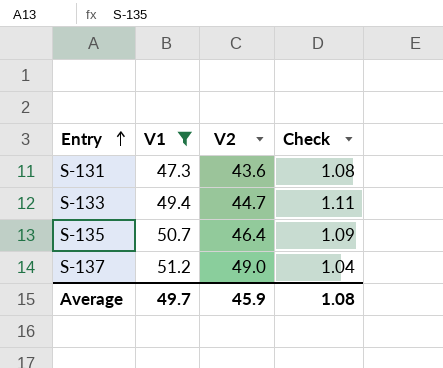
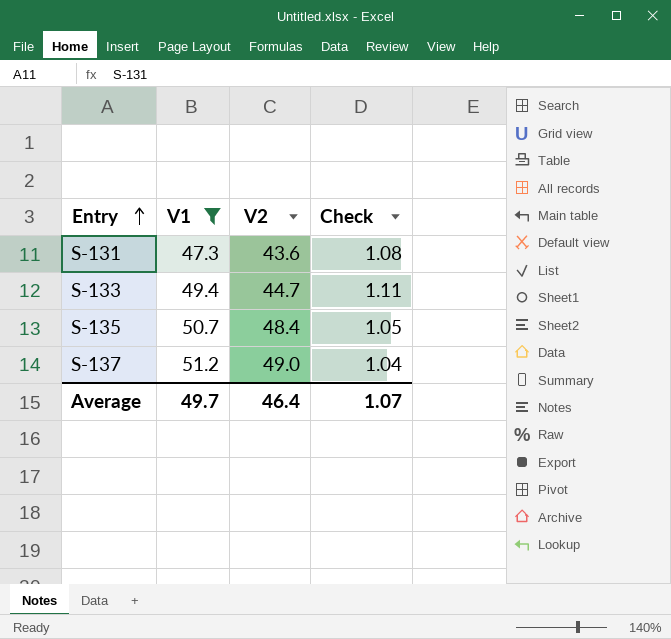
S-135 | V2: 46.4 -> 48.4
S-135 | Check: 1.09 -> 1.05
Average | V2: 45.9 -> 46.4
Average | Check: 1.08 -> 1.07

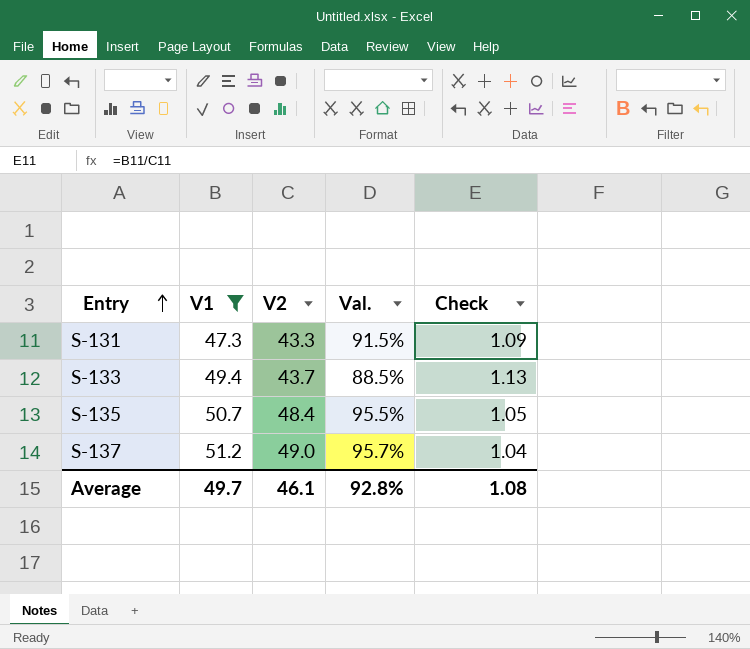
column Val. | formula: none -> [V2] / [V1]
S-131 | V2: 43.6 -> 43.3
S-131 | Check: 1.08 -> 1.09
S-133 | V2: 44.7 -> 43.7
S-133 | Check: 1.11 -> 1.13
Average | V2: 46.4 -> 46.1
Average | Check: 1.07 -> 1.08

